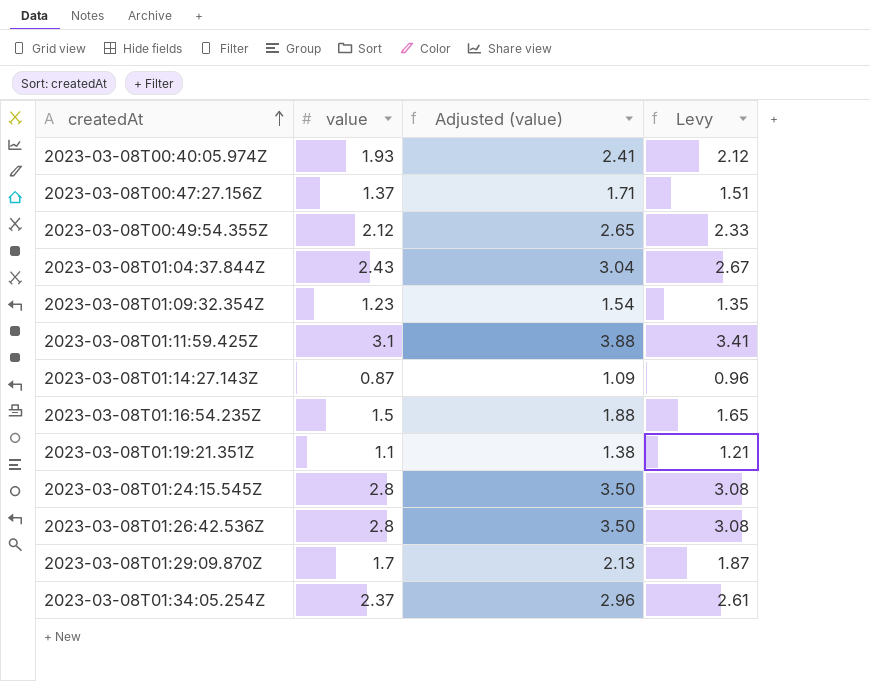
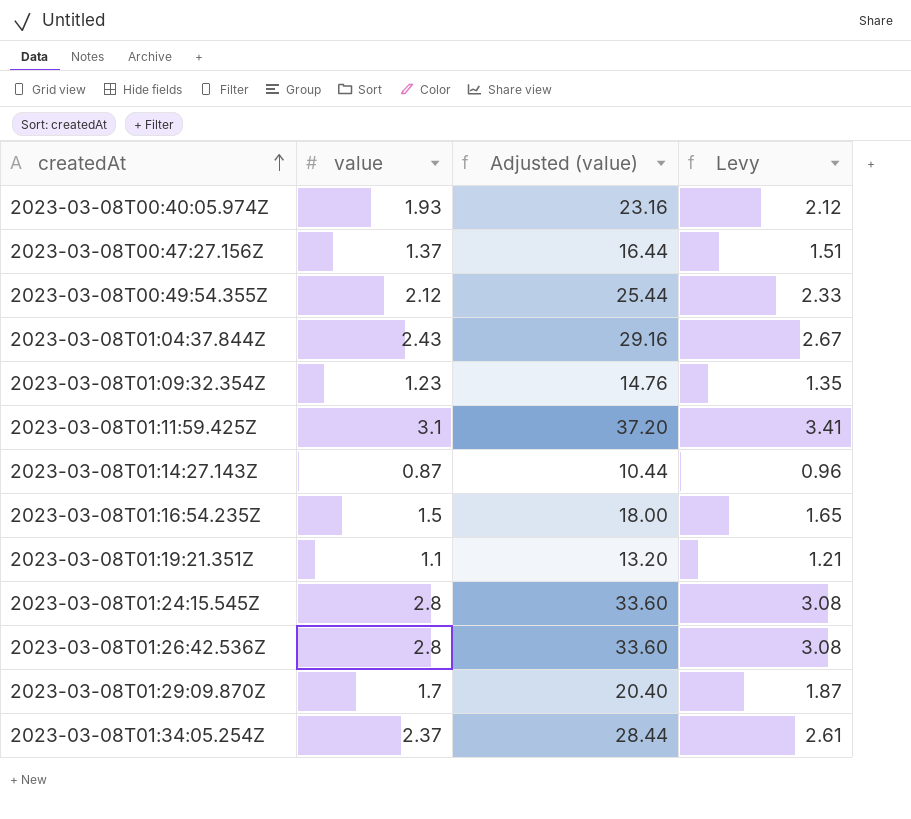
column Adjusted (value) | formula: [value] * 1.25 -> [value] * 12

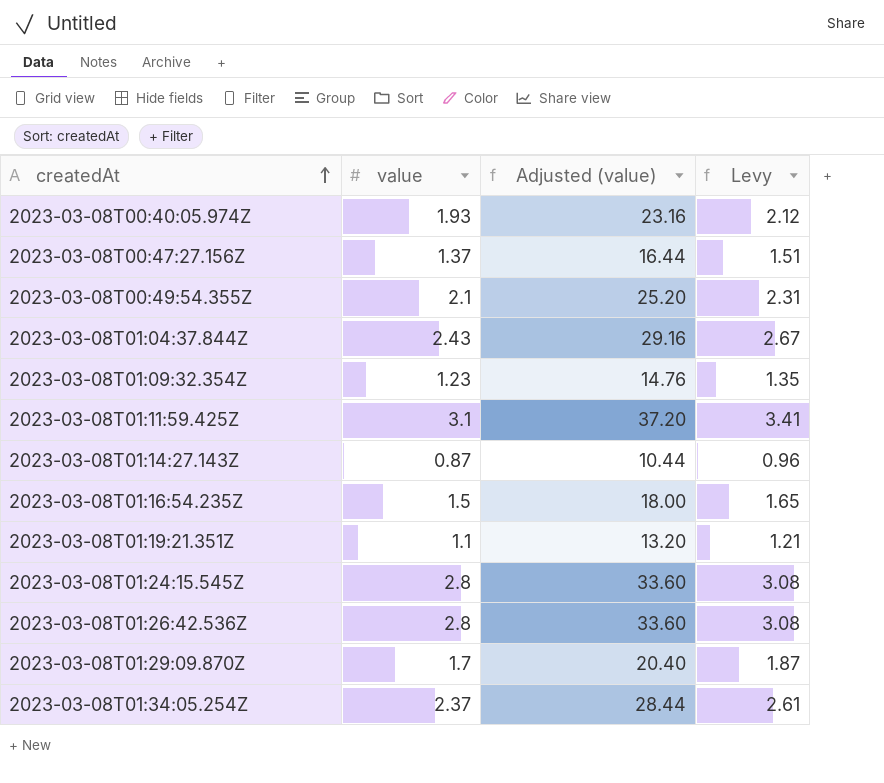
2023-03-08T00:49:54.355Z | value: 2.12 -> 2.1
2023-03-08T00:49:54.355Z | Adjusted (value): 25.44 -> 25.20
2023-03-08T00:49:54.355Z | Levy: 2.33 -> 2.31

